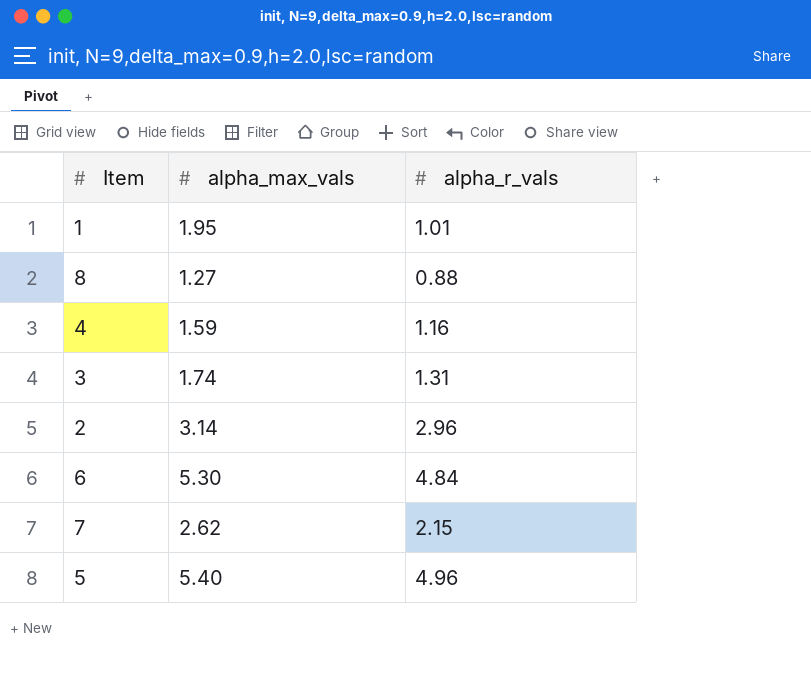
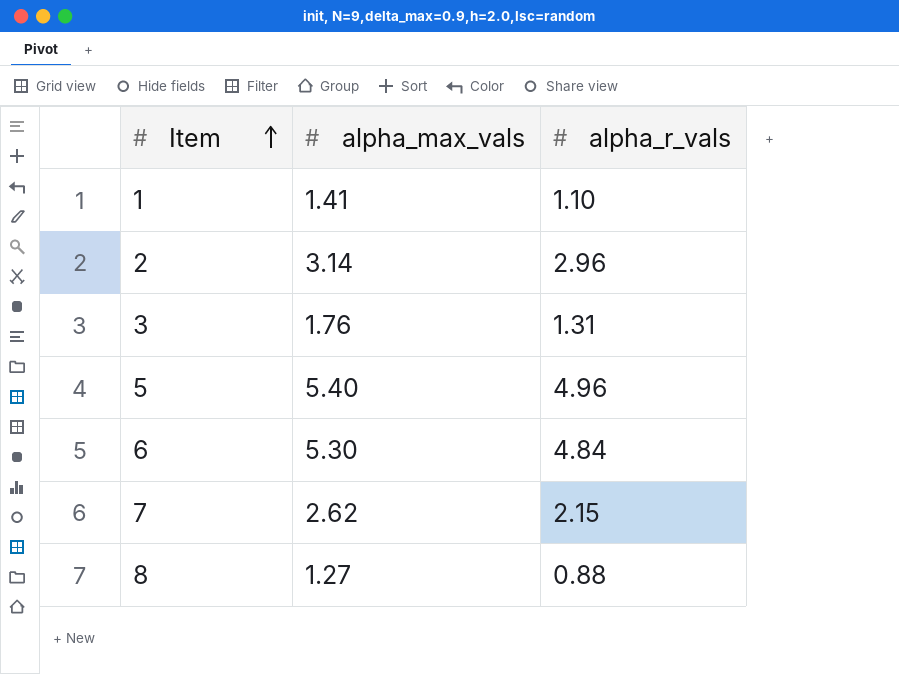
row order: none -> Item ascending
row 4: 1.59 | 1.16 -> none
1 | alpha_max_vals: 1.95 -> 1.41
1 | alpha_r_vals: 1.01 -> 1.10
3 | alpha_max_vals: 1.74 -> 1.76

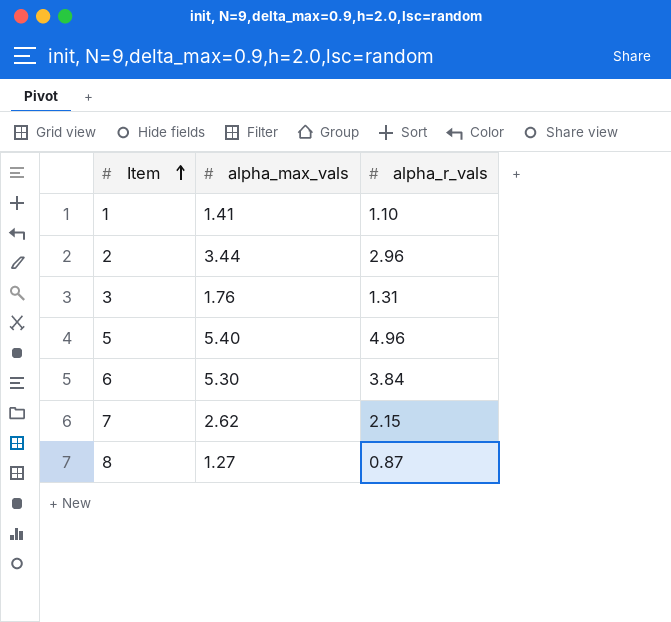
2 | alpha_max_vals: 3.14 -> 3.44
6 | alpha_r_vals: 4.84 -> 3.84
8 | alpha_r_vals: 0.88 -> 0.87

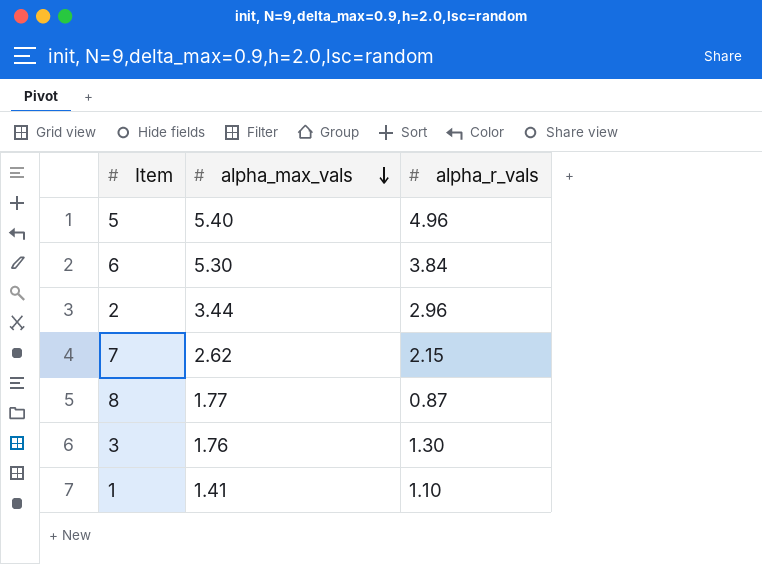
row order: Item ascending -> alpha_max_vals descending
8 | alpha_max_vals: 1.27 -> 1.77
3 | alpha_r_vals: 1.31 -> 1.30

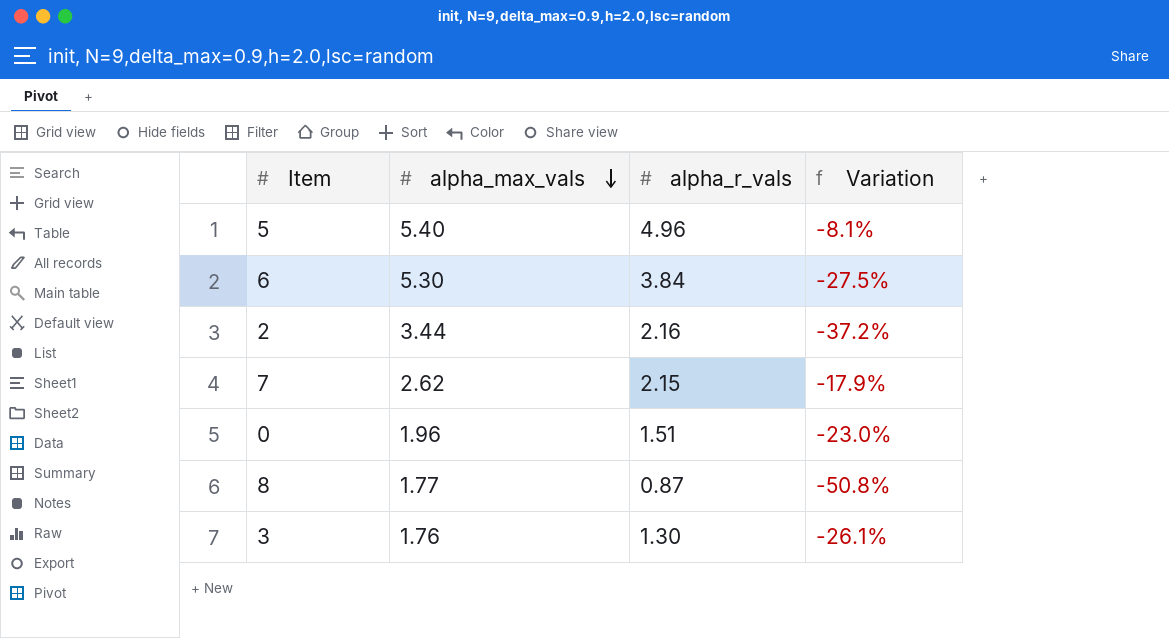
column Variation | formula: none -> ([alpha_r_vals] - [alpha_max_vals]) / [alpha_max_vals]
row 1: 1.41 | 1.10 -> none
2 | alpha_r_vals: 2.96 -> 2.16
row 0: none -> 1.96 | 1.51 | -23.0%

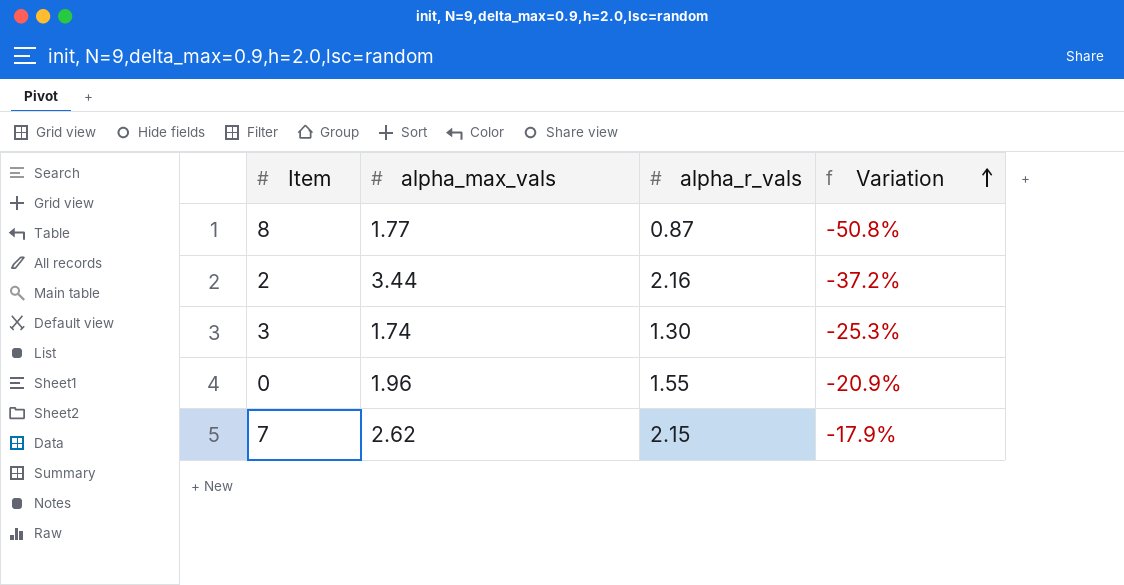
row order: alpha_max_vals descending -> Variation ascending
row 5: 5.40 | 4.96 | -8.1% -> none
row 6: 5.30 | 3.84 | -27.5% -> none
3 | alpha_max_vals: 1.76 -> 1.74
3 | Variation: -26.1% -> -25.3%
0 | alpha_r_vals: 1.51 -> 1.55
0 | Variation: -23.0% -> -20.9%

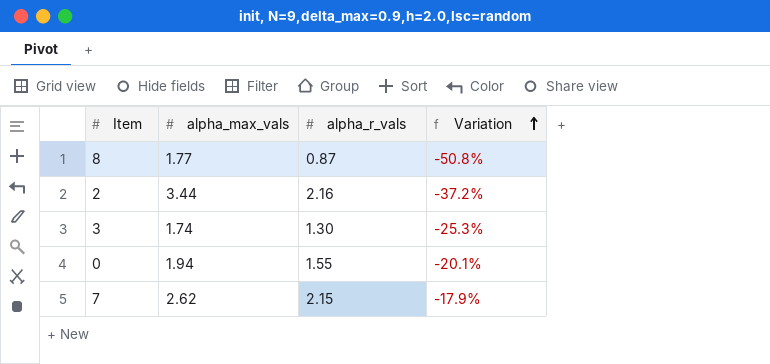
0 | alpha_max_vals: 1.96 -> 1.94
0 | Variation: -20.9% -> -20.1%

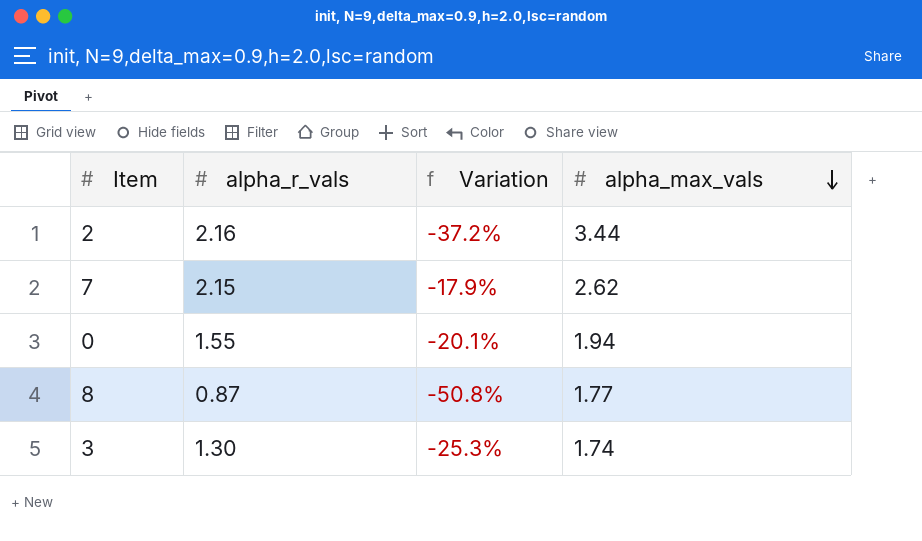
row order: Variation ascending -> alpha_max_vals descending
column alpha_max_vals | position: 2 -> 4

